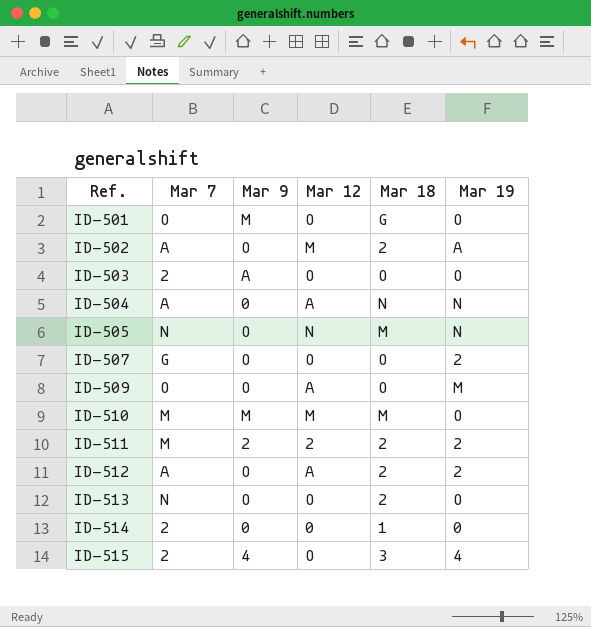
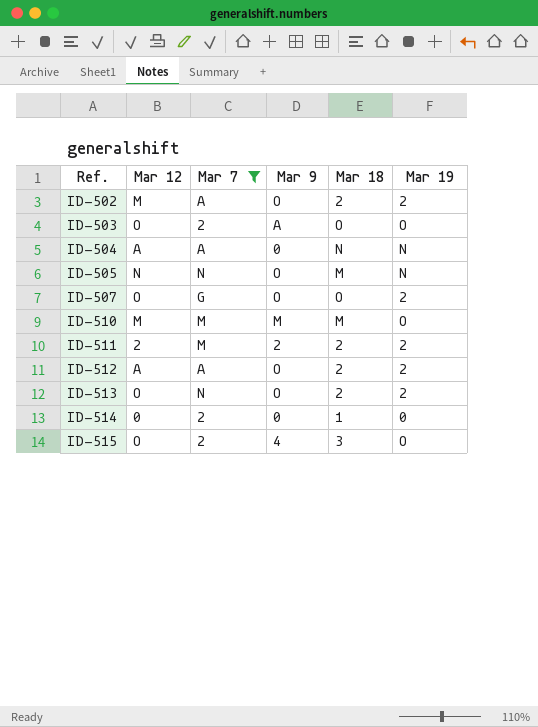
filter: none -> Mar 7 != O
column Mar 12 | position: 4 -> 2
ID-502 | Mar 19: A -> 2
ID-513 | Mar 19: O -> 2
ID-515 | Mar 19: 4 -> O

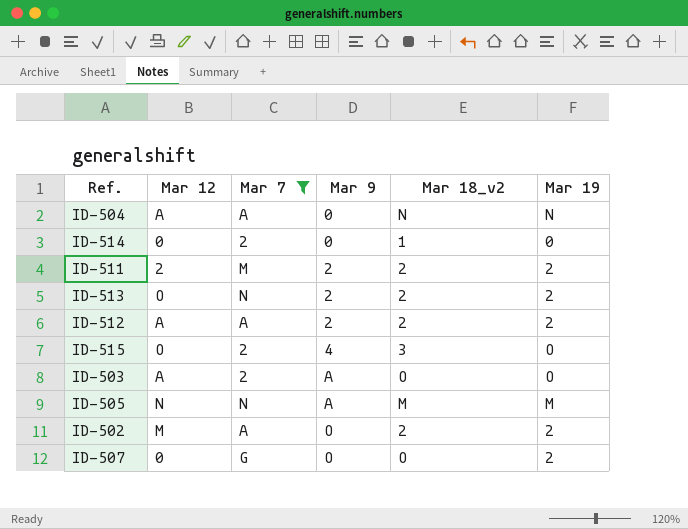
row order: Ref. ascending -> Mar 9 ascending
column name: Mar 18 -> Mar 18_v2
row ID-510: M | M | M | M | O -> none
ID-513 | Mar 9: O -> 2
ID-512 | Mar 9: O -> 2
ID-503 | Mar 12: O -> A
ID-505 | Mar 9: O -> A
ID-505 | Mar 19: N -> M
ID-507 | Mar 12: O -> 0

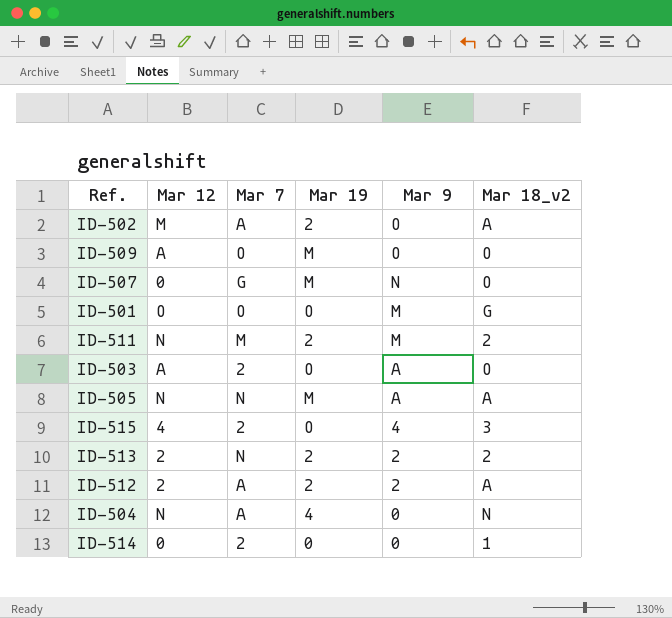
filter: Mar 7 != O -> none
row order: Mar 9 ascending -> Mar 9 descending
column Mar 19 | position: 6 -> 4
ID-502 | Mar 18_v2: 2 -> A
ID-507 | Mar 19: 2 -> M
ID-507 | Mar 9: O -> N
ID-511 | Mar 12: 2 -> N
ID-511 | Mar 9: 2 -> M
ID-505 | Mar 18_v2: M -> A
ID-515 | Mar 12: O -> 4
ID-513 | Mar 12: O -> 2
ID-512 | Mar 12: A -> 2
ID-512 | Mar 18_v2: 2 -> A
ID-504 | Mar 12: A -> N
ID-504 | Mar 19: N -> 4

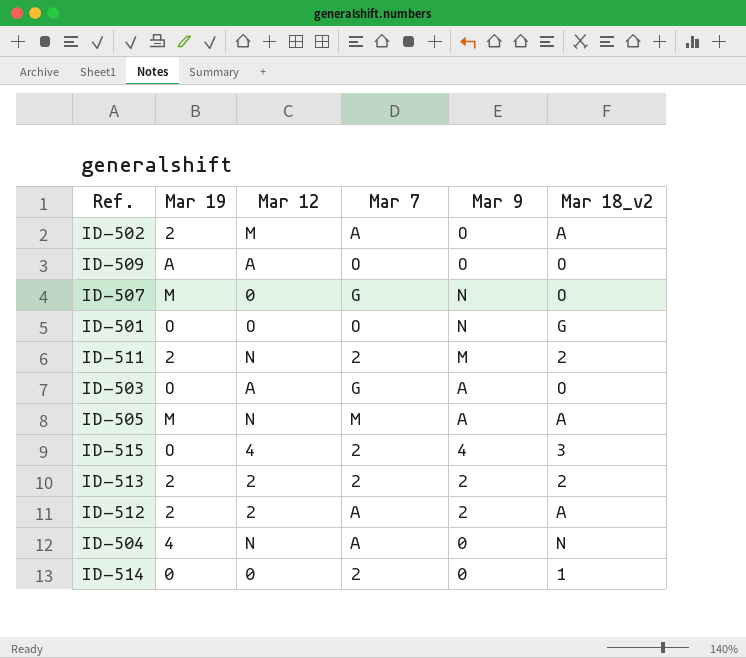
column Mar 19 | position: 4 -> 2
ID-509 | Mar 19: M -> A
ID-501 | Mar 9: M -> N
ID-511 | Mar 7: M -> 2
ID-503 | Mar 7: 2 -> G
ID-505 | Mar 7: N -> M
ID-513 | Mar 7: N -> 2

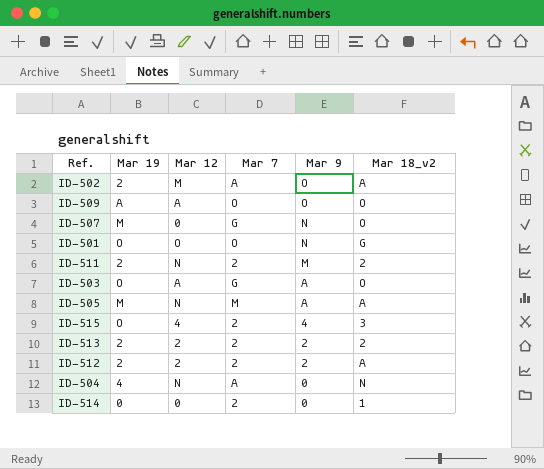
ID-512 | Mar 7: A -> 2

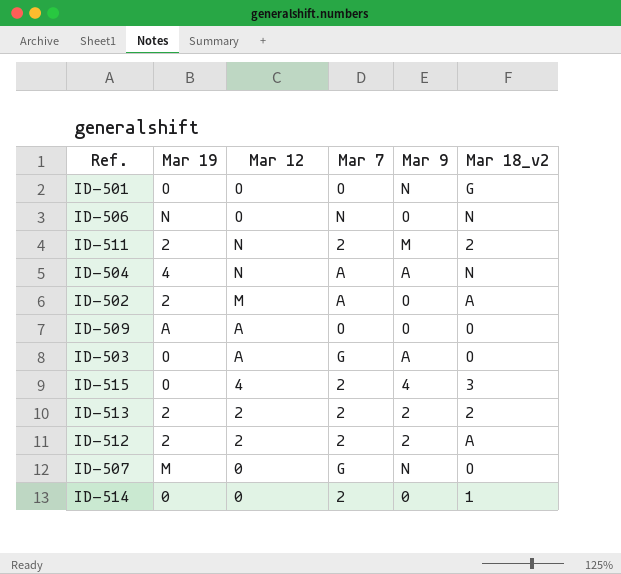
row order: Mar 9 descending -> Mar 12 descending
row ID-505: M | N | M | A | A -> none
row ID-506: none -> N | O | N | O | N
ID-504 | Mar 9: 0 -> A

